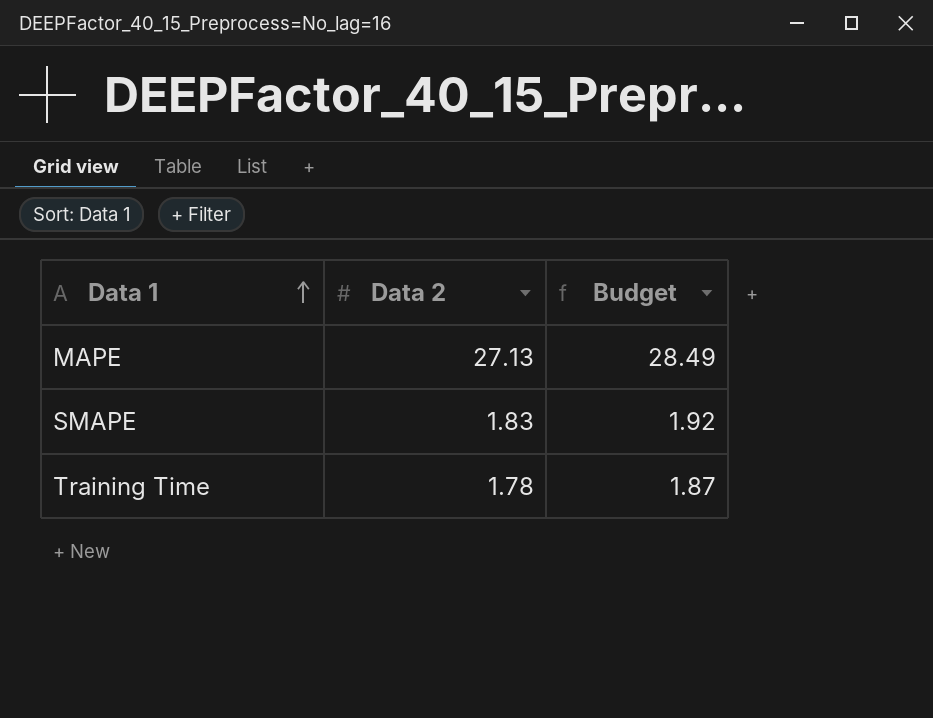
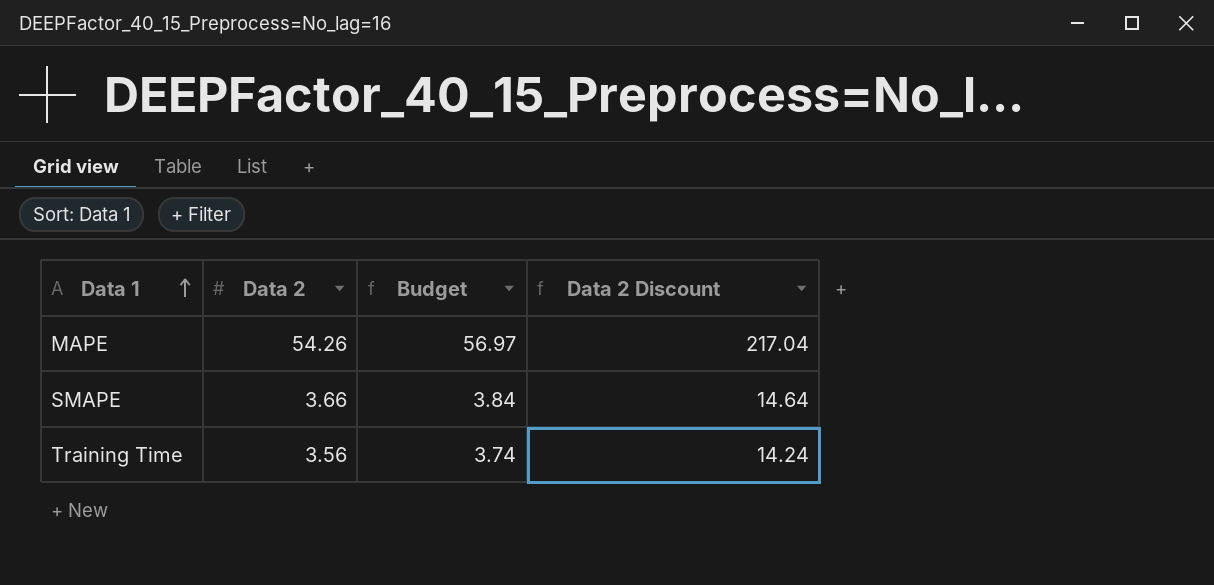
column Data 2 Discount | formula: none -> [Data 2] * 4
MAPE | Data 2: 27.13 -> 54.26
MAPE | Budget: 28.49 -> 56.97
SMAPE | Data 2: 1.83 -> 3.66
SMAPE | Budget: 1.92 -> 3.84
Training Time | Data 2: 1.78 -> 3.56
Training Time | Budget: 1.87 -> 3.74

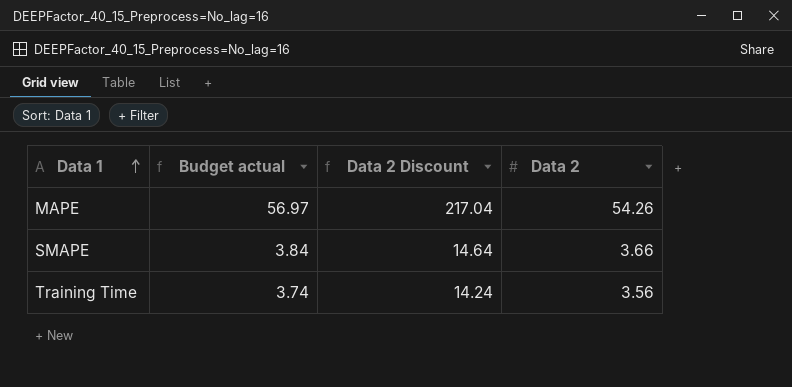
column name: Budget -> Budget actual
column Data 2 | position: 2 -> 4

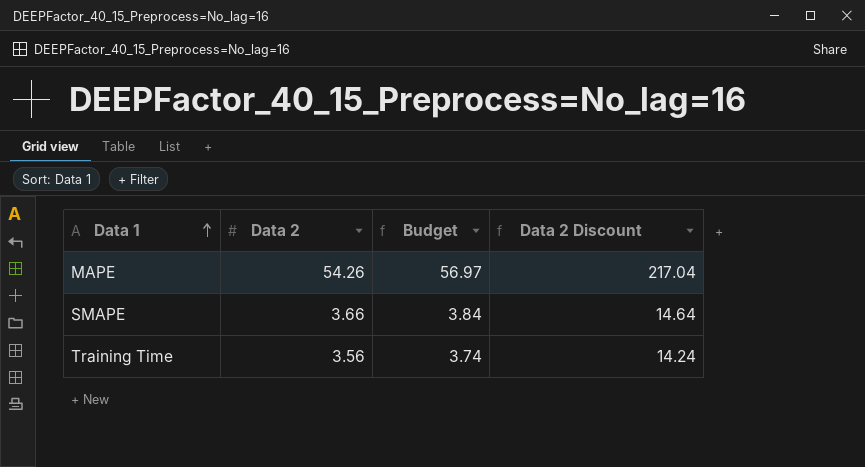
column Data 2 | position: 4 -> 2
column name: Budget actual -> Budget

